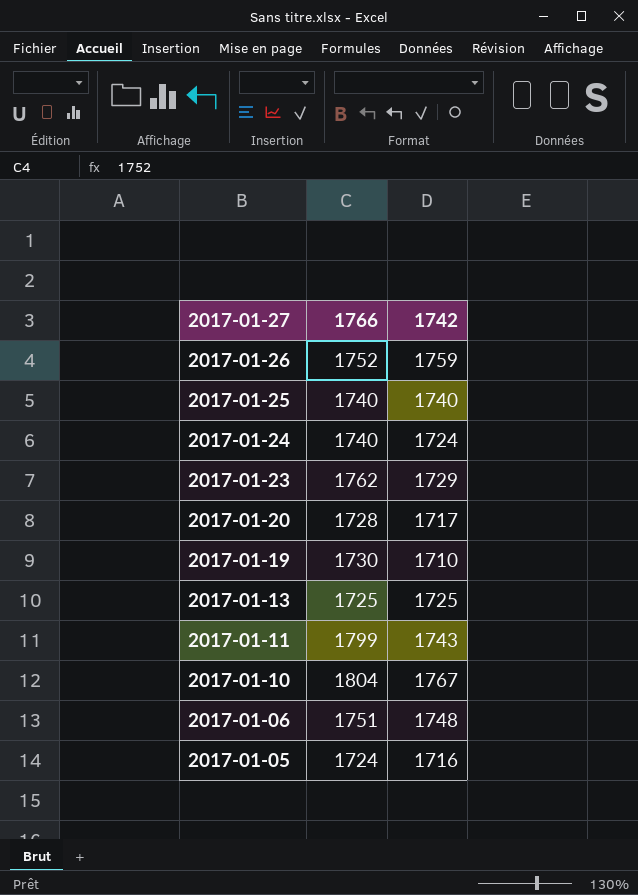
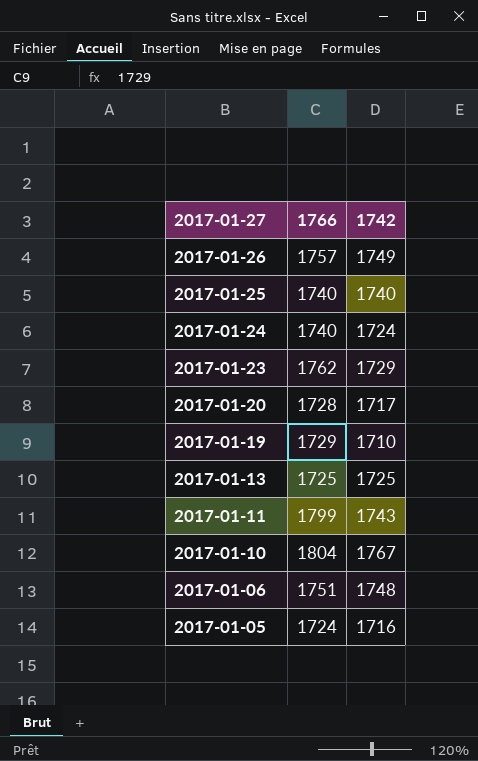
2017-01-26 | 1766: 1752 -> 1757
2017-01-26 | 1742: 1759 -> 1749
2017-01-19 | 1766: 1730 -> 1729

